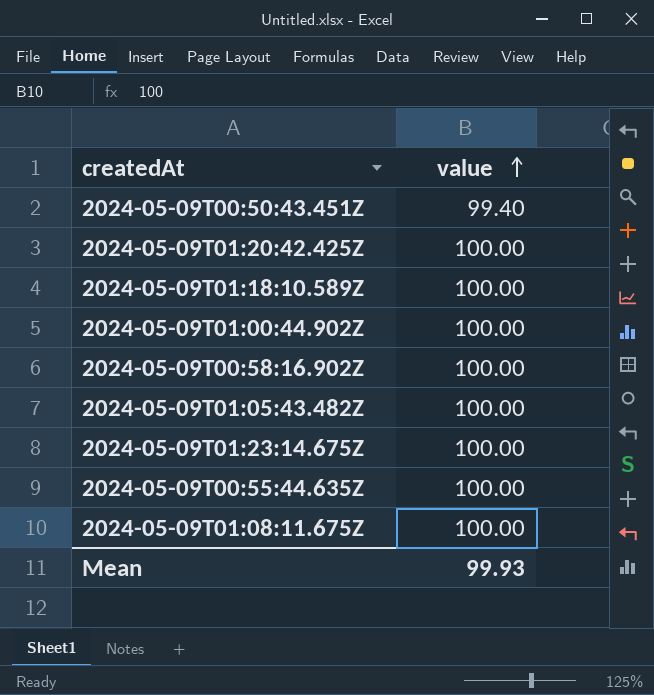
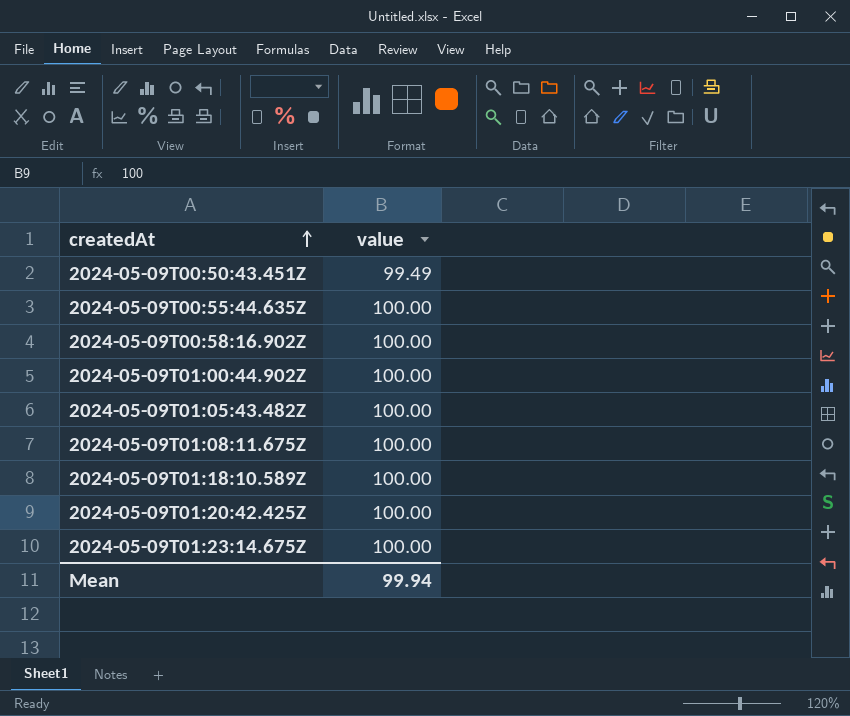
row order: value ascending -> createdAt ascending
2024-05-09T00:50:43.451Z | value: 99.40 -> 99.49
Mean | value: 99.93 -> 99.94

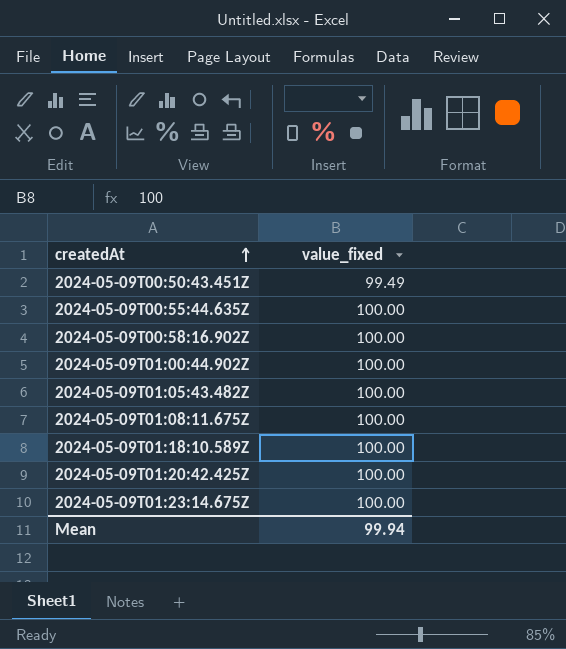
column name: value -> value_fixed

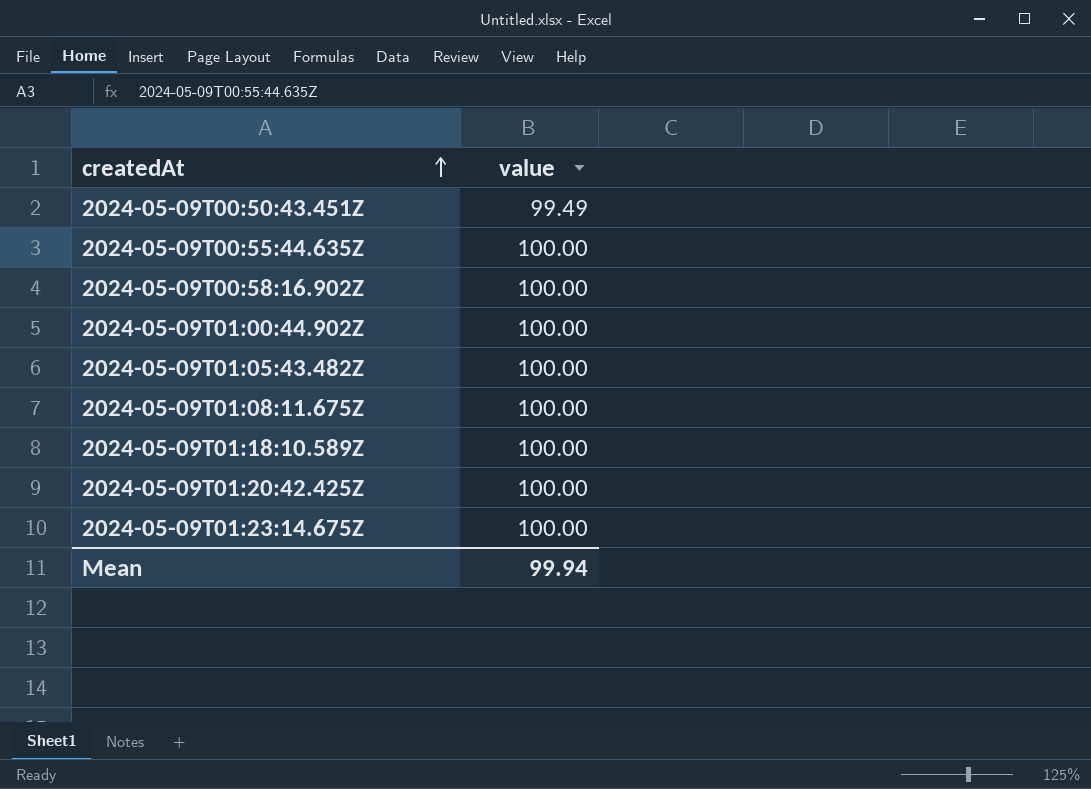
column name: value_fixed -> value

